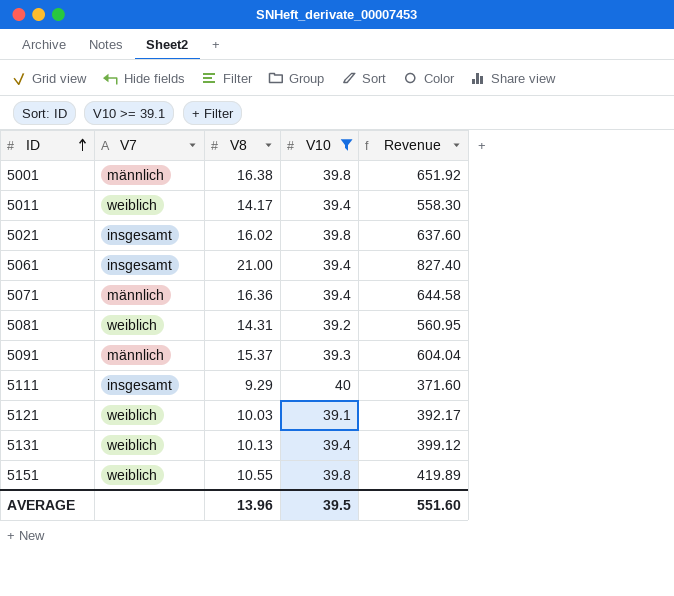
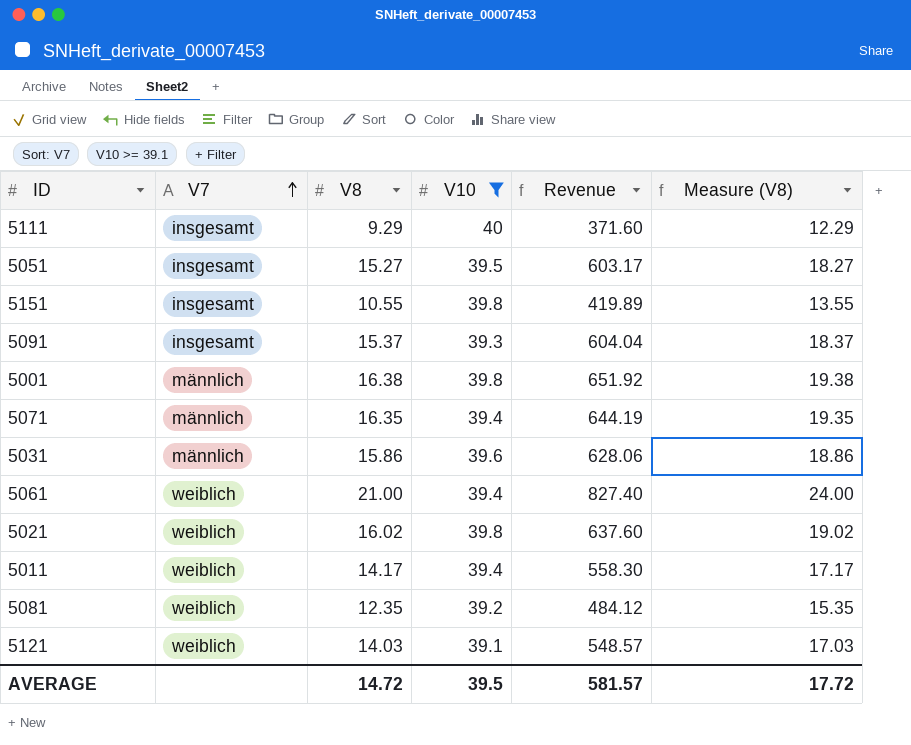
row order: ID ascending -> V7 ascending
column Measure (V8) | formula: none -> [V8] + 3
row 5131: weiblich | 10.13 | 39.4 | 399.12 -> none
row 5051: none -> insgesamt | 15.27 | 39.5 | 603.17 | 18.27
5151 | V7: weiblich -> insgesamt
5091 | V7: männlich -> insgesamt
5071 | V8: 16.36 -> 16.35
5071 | Revenue: 644.58 -> 644.19
row 5031: none -> männlich | 15.86 | 39.6 | 628.06 | 18.86
5061 | V7: insgesamt -> weiblich
5021 | V7: insgesamt -> weiblich
5081 | V8: 14.31 -> 12.35
5081 | Revenue: 560.95 -> 484.12
5121 | V8: 10.03 -> 14.03
5121 | Revenue: 392.17 -> 548.57
AVERAGE | V8: 13.96 -> 14.72
AVERAGE | Revenue: 551.60 -> 581.57

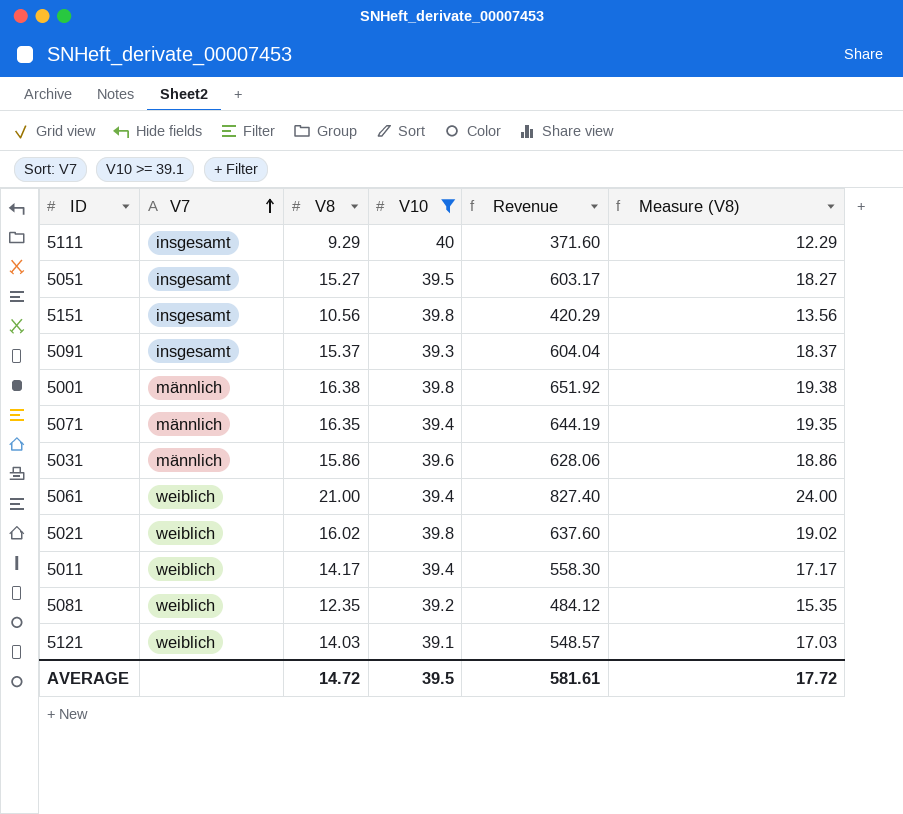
5151 | V8: 10.55 -> 10.56
5151 | Revenue: 419.89 -> 420.29
5151 | Measure (V8): 13.55 -> 13.56
AVERAGE | Revenue: 581.57 -> 581.61

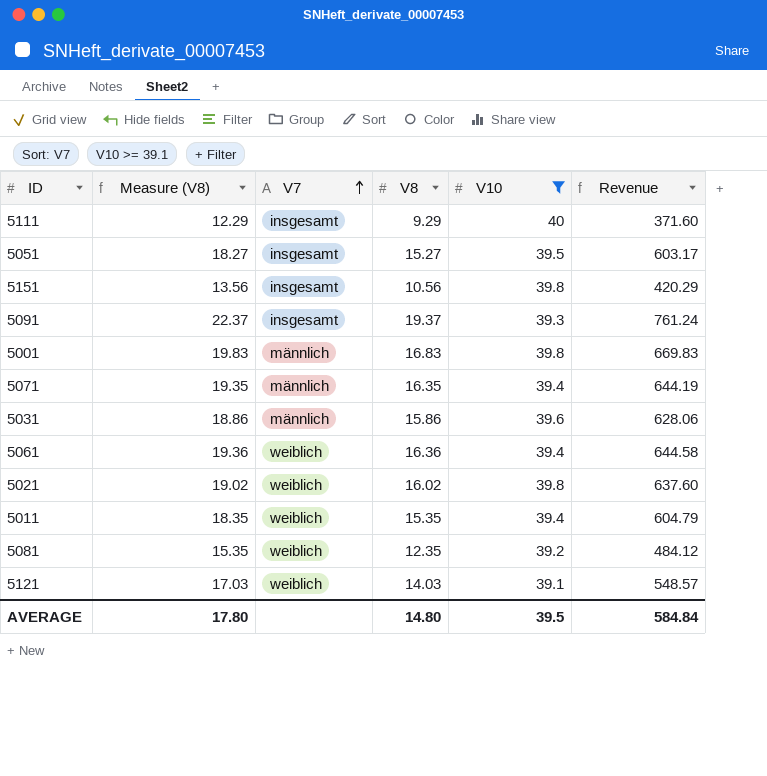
column Measure (V8) | position: 6 -> 2
5091 | Measure (V8): 18.37 -> 22.37
5091 | V8: 15.37 -> 19.37
5091 | Revenue: 604.04 -> 761.24
5001 | Measure (V8): 19.38 -> 19.83
5001 | V8: 16.38 -> 16.83
5001 | Revenue: 651.92 -> 669.83
5061 | Measure (V8): 24.00 -> 19.36
5061 | V8: 21.00 -> 16.36
5061 | Revenue: 827.40 -> 644.58
5011 | Measure (V8): 17.17 -> 18.35
5011 | V8: 14.17 -> 15.35
5011 | Revenue: 558.30 -> 604.79
AVERAGE | Measure (V8): 17.72 -> 17.80
AVERAGE | V8: 14.72 -> 14.80
AVERAGE | Revenue: 581.61 -> 584.84

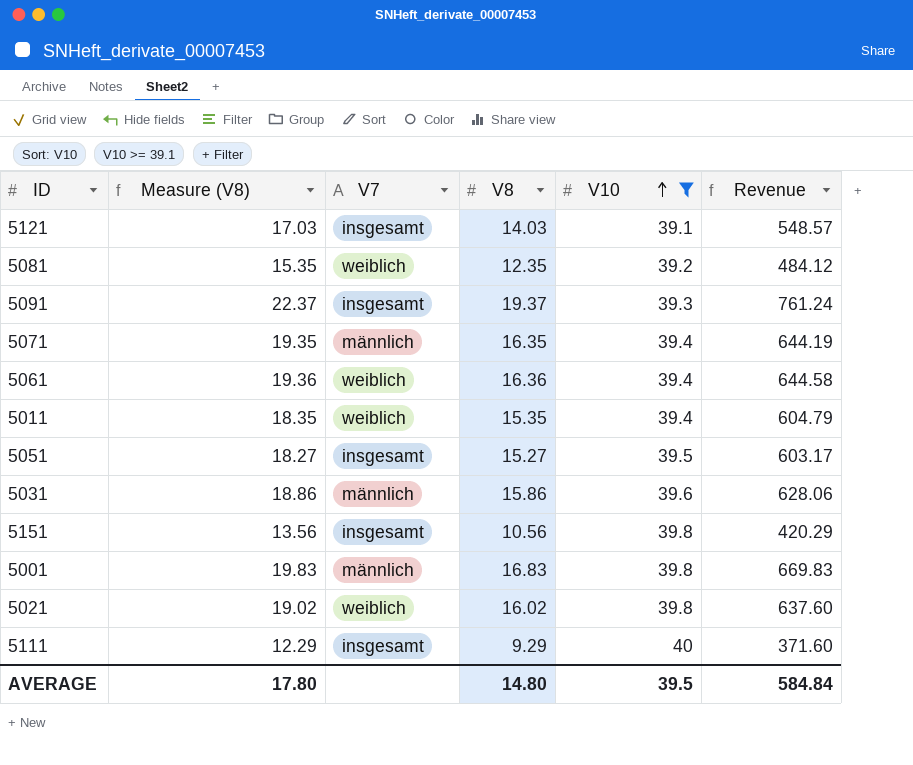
row order: V7 ascending -> V10 ascending
5121 | V7: weiblich -> insgesamt

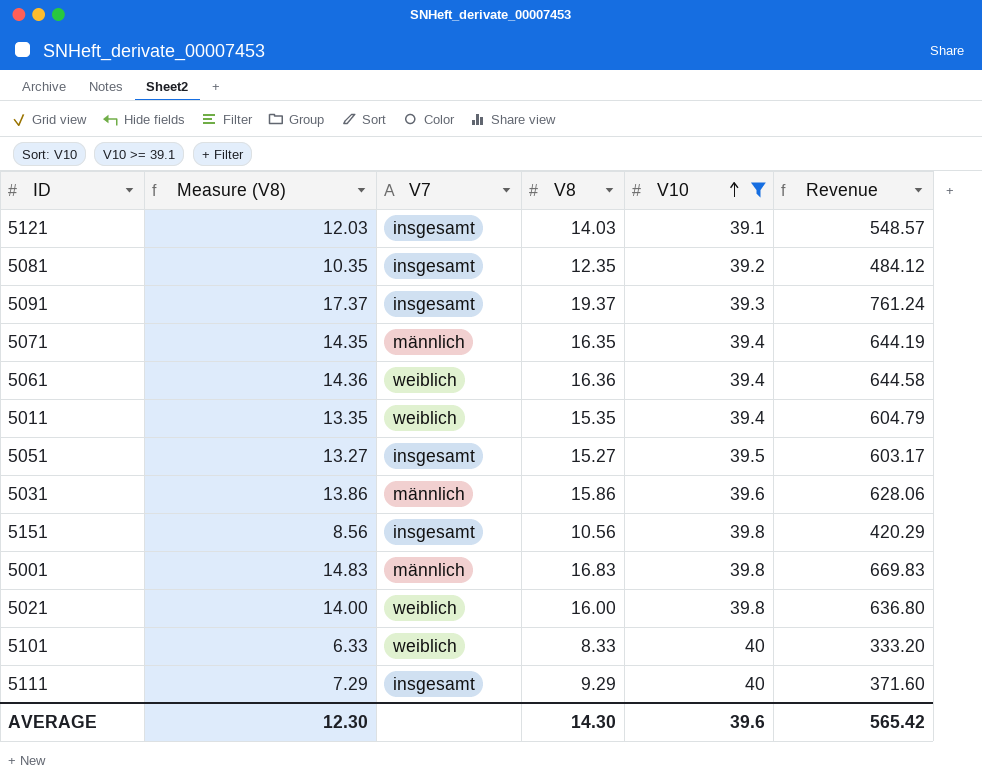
column Measure (V8) | formula: [V8] + 3 -> [V8] - 2
5081 | V7: weiblich -> insgesamt
5021 | V8: 16.02 -> 16.00
5021 | Revenue: 637.60 -> 636.80
row 5101: none -> 6.33 | weiblich | 8.33 | 40 | 333.20
AVERAGE | Measure (V8): 17.80 -> 12.30
AVERAGE | V8: 14.80 -> 14.30
AVERAGE | V10: 39.5 -> 39.6
AVERAGE | Revenue: 584.84 -> 565.42

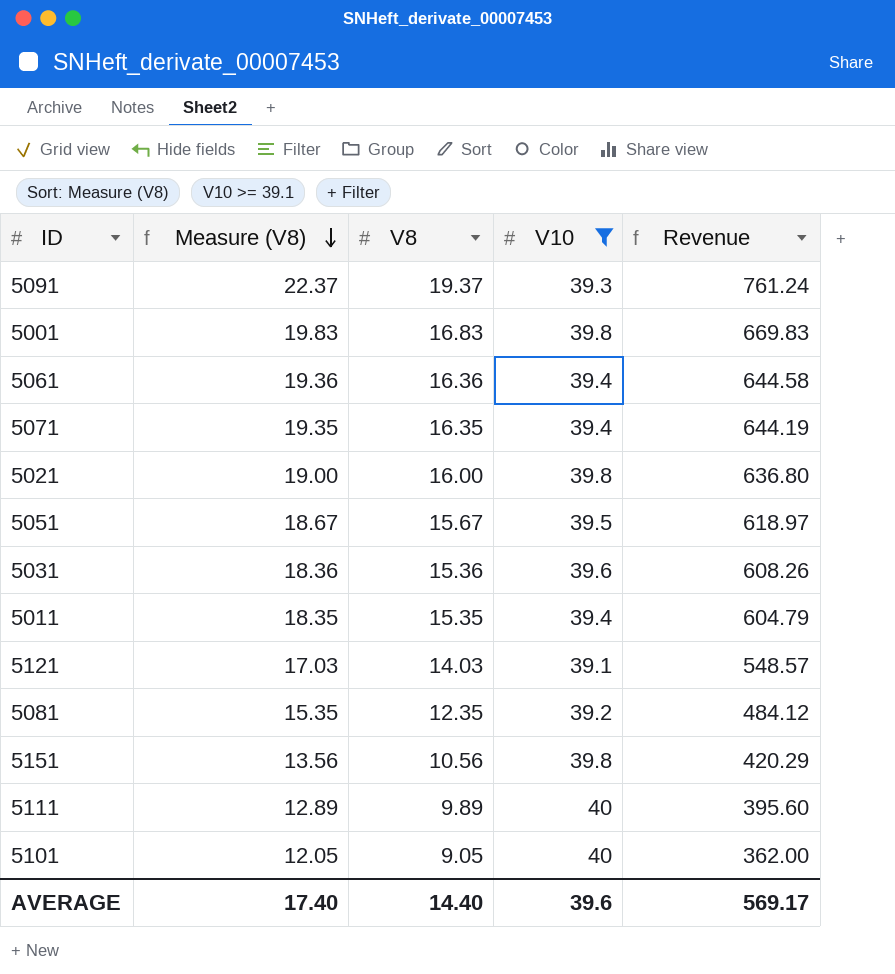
row order: V10 ascending -> Measure (V8) descending
column V7 | position: 3 -> none
column Measure (V8) | formula: [V8] - 2 -> [V8] + 3
5051 | V8: 15.27 -> 15.67
5051 | Revenue: 603.17 -> 618.97
5031 | V8: 15.86 -> 15.36
5031 | Revenue: 628.06 -> 608.26
5111 | V8: 9.29 -> 9.89
5111 | Revenue: 371.60 -> 395.60
5101 | V8: 8.33 -> 9.05
5101 | Revenue: 333.20 -> 362.00
AVERAGE | Measure (V8): 12.30 -> 17.40
AVERAGE | V8: 14.30 -> 14.40
AVERAGE | Revenue: 565.42 -> 569.17

